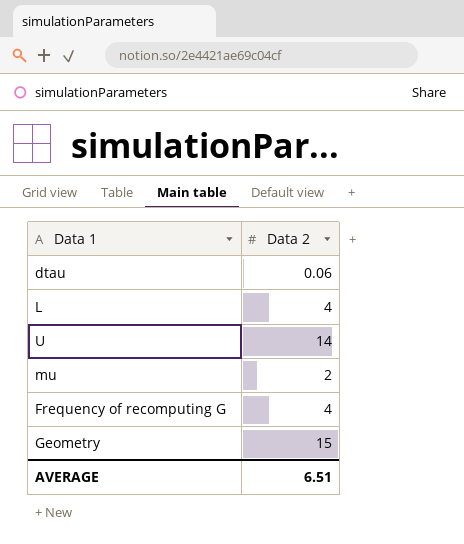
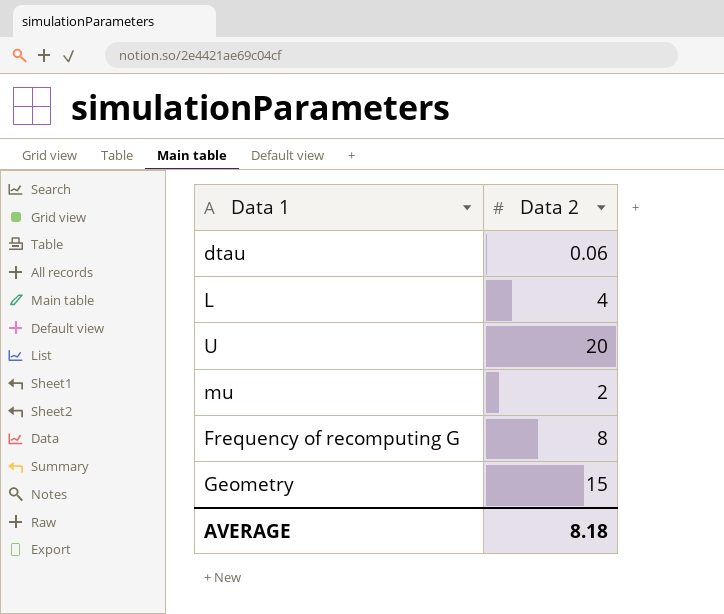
U | Data 2: 14 -> 20
Frequency of recomputing G | Data 2: 4 -> 8
AVERAGE | Data 2: 6.51 -> 8.18

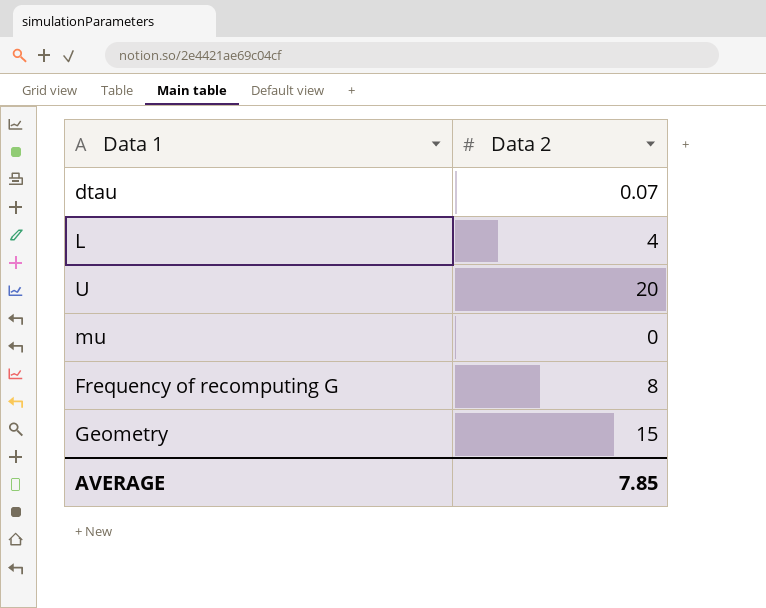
dtau | Data 2: 0.06 -> 0.07
mu | Data 2: 2 -> 0
AVERAGE | Data 2: 8.18 -> 7.85

